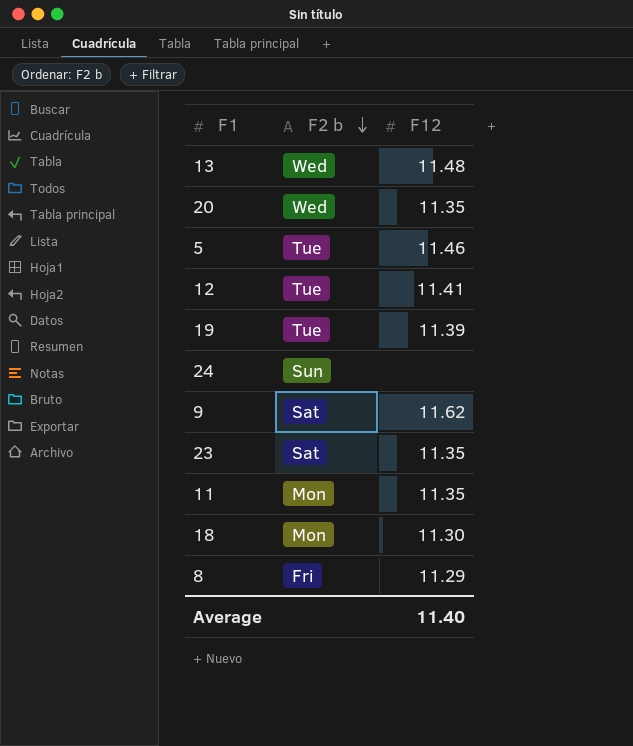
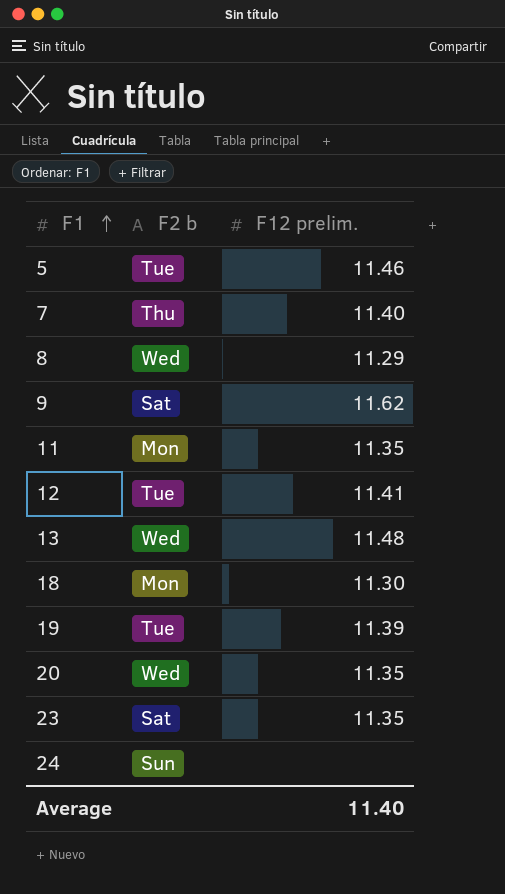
row order: F2 b descending -> F1 ascending
column name: F12 -> F12 prelim.
row 7: none -> Thu | 11.40
8 | F2 b: Fri -> Wed

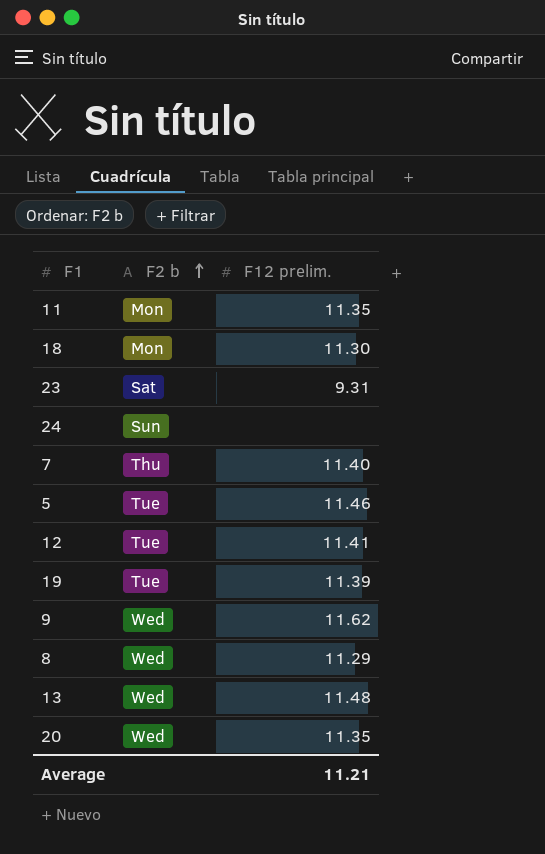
row order: F1 ascending -> F2 b ascending
23 | F12 prelim.: 11.35 -> 9.31
9 | F2 b: Sat -> Wed
Average | F12 prelim.: 11.40 -> 11.21

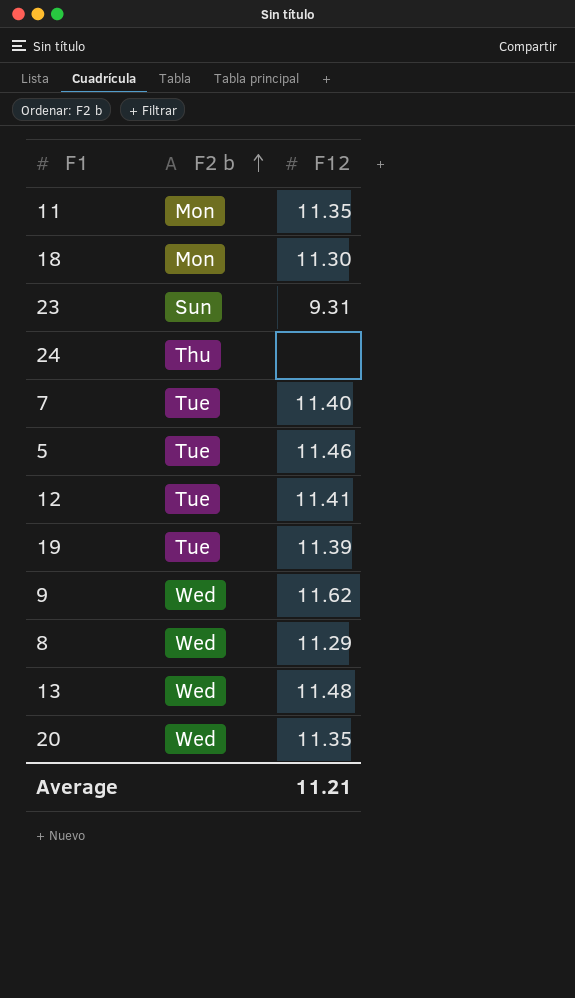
column name: F12 prelim. -> F12
23 | F2 b: Sat -> Sun
24 | F2 b: Sun -> Thu
7 | F2 b: Thu -> Tue

